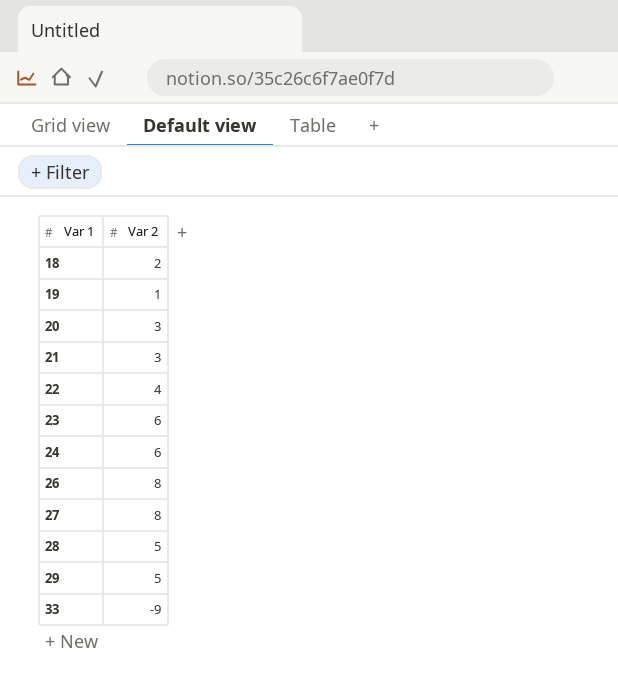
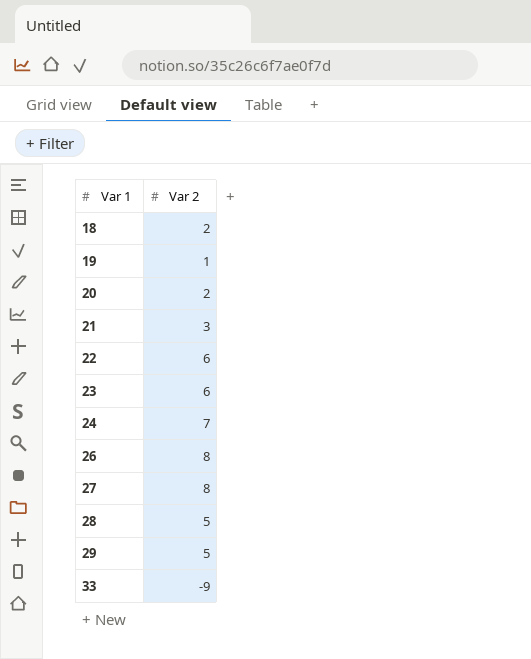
20 | Var 2: 3 -> 2
22 | Var 2: 4 -> 6
24 | Var 2: 6 -> 7

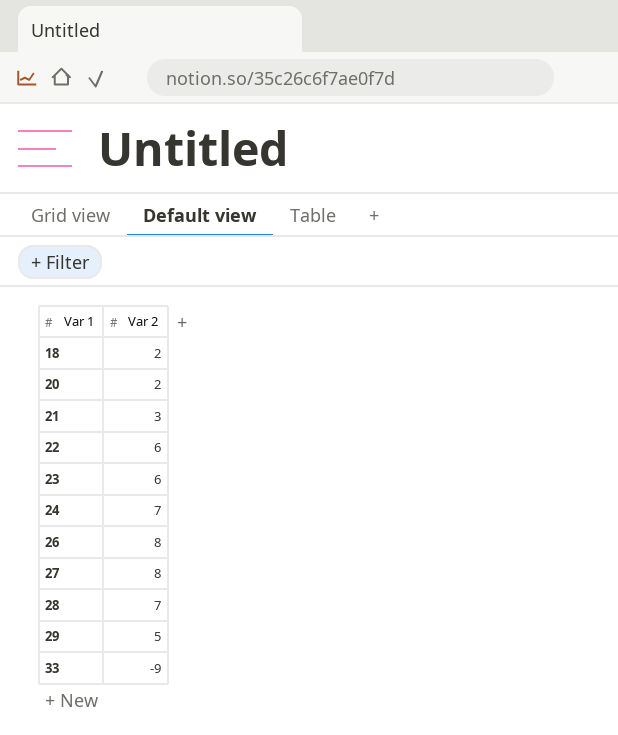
row 19: 1 -> none
28 | Var 2: 5 -> 7

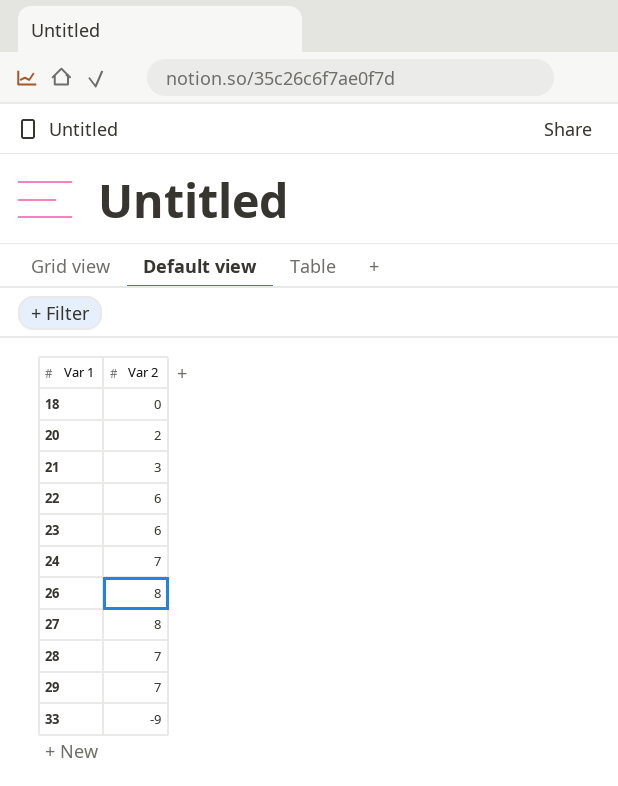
18 | Var 2: 2 -> 0
29 | Var 2: 5 -> 7

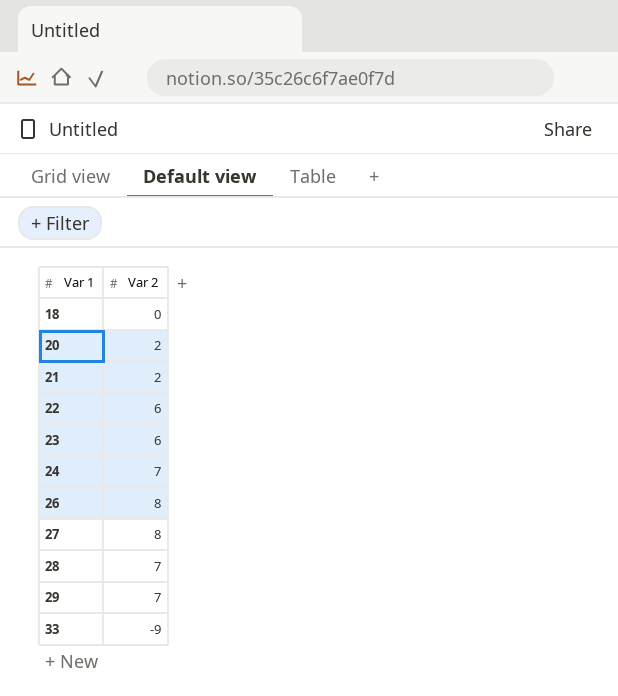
21 | Var 2: 3 -> 2

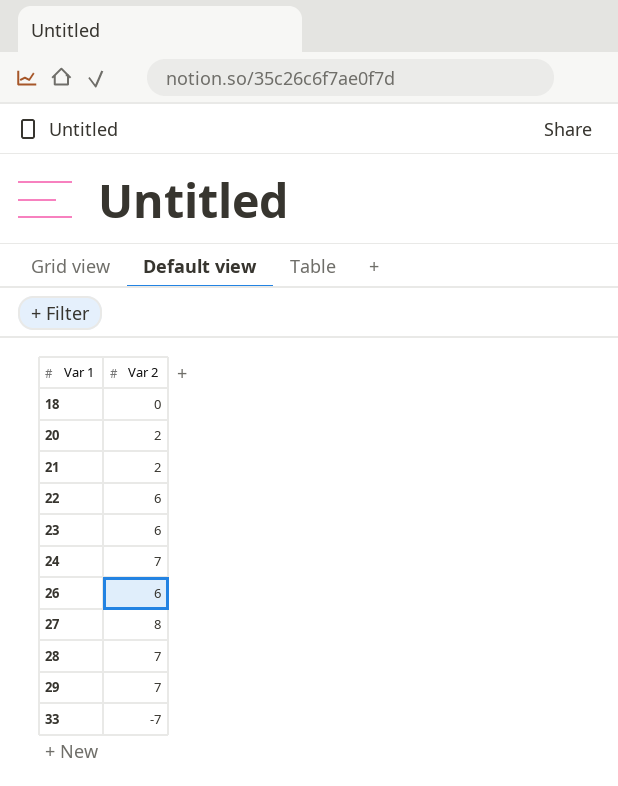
26 | Var 2: 8 -> 6
33 | Var 2: -9 -> -7

